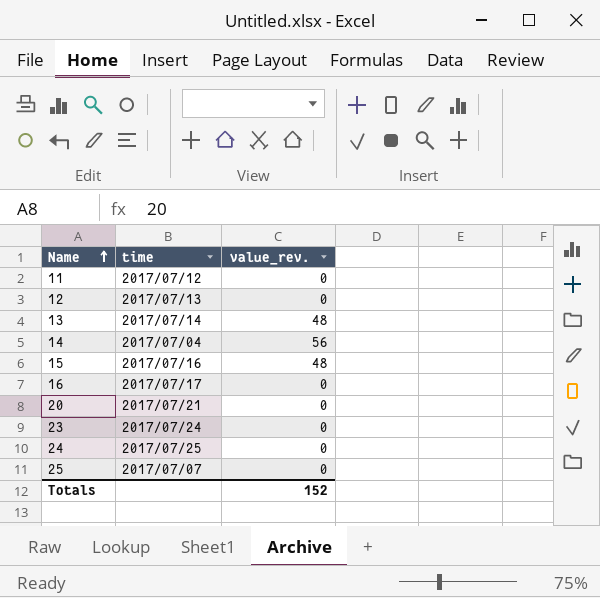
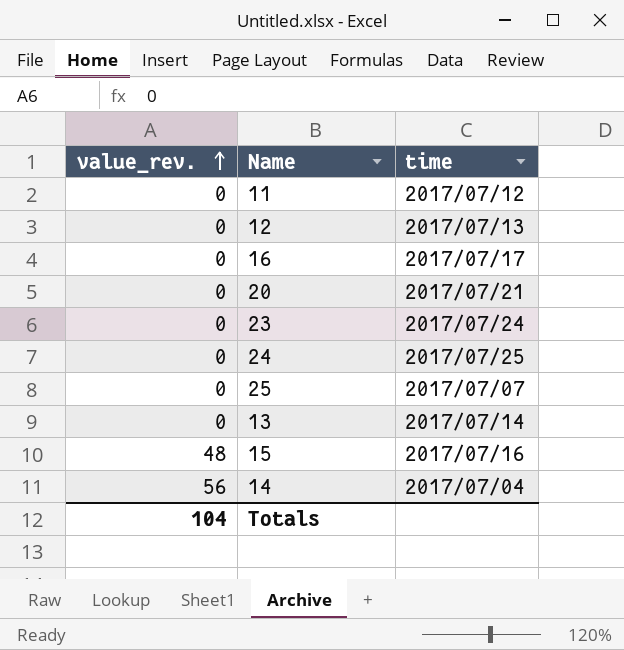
row order: Name ascending -> value_rev. ascending
column value_rev. | position: 3 -> 1
13 | value_rev.: 48 -> 0
Totals | value_rev.: 152 -> 104

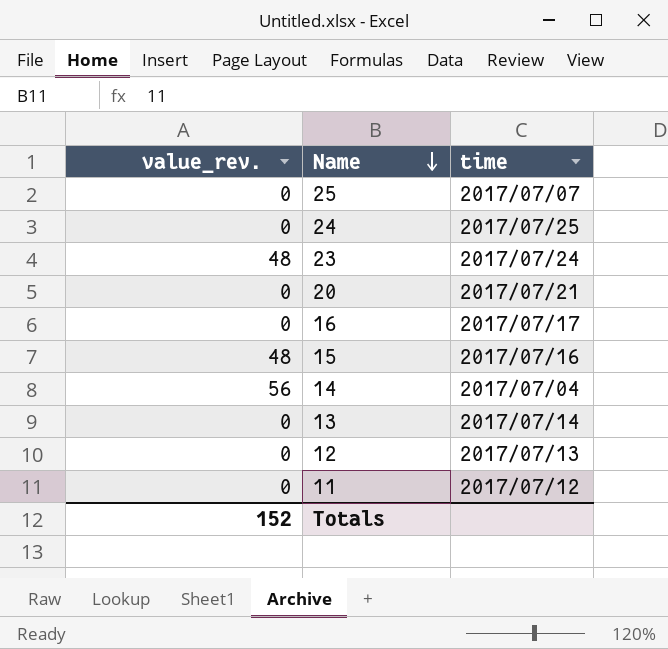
row order: value_rev. ascending -> Name descending
23 | value_rev.: 0 -> 48
Totals | value_rev.: 104 -> 152

